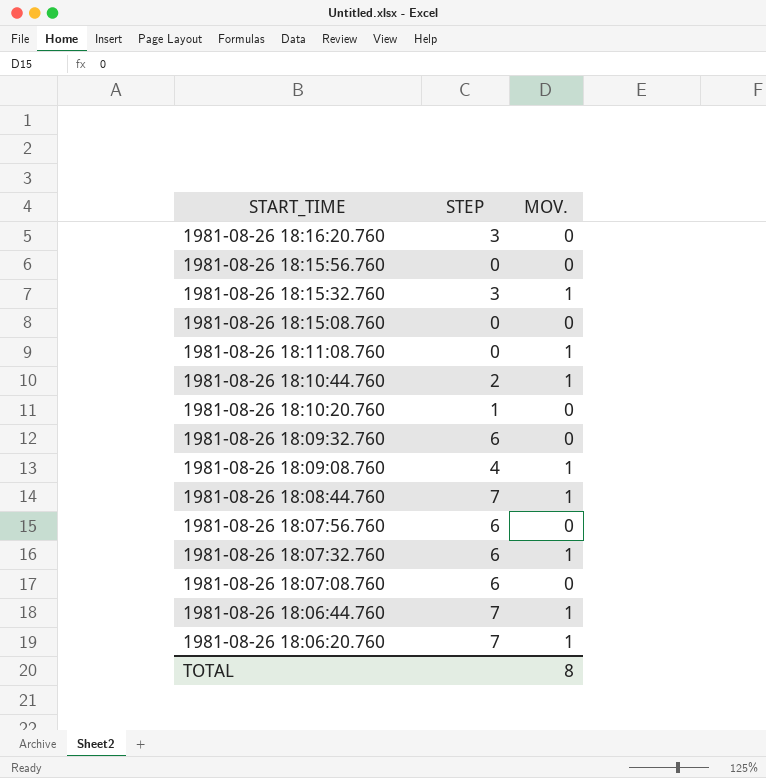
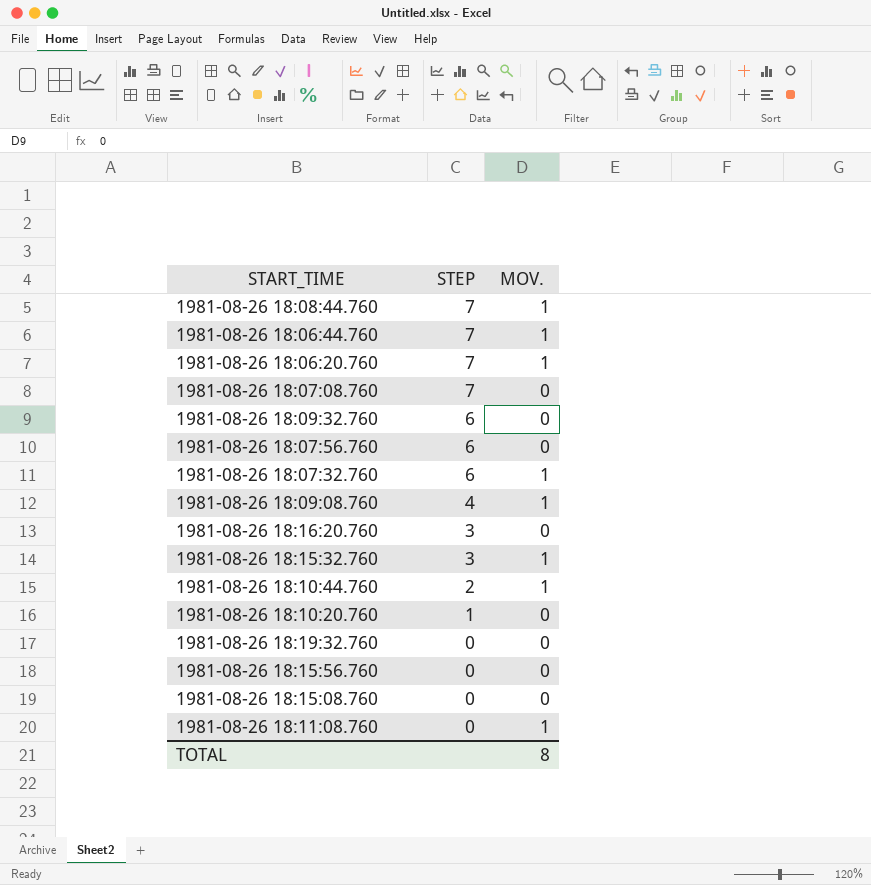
row order: START_TIME descending -> STEP descending
1981-08-26 18:07:08.760 | STEP: 6 -> 7
row 1981-08-26 18:19:32.760: none -> 0 | 0

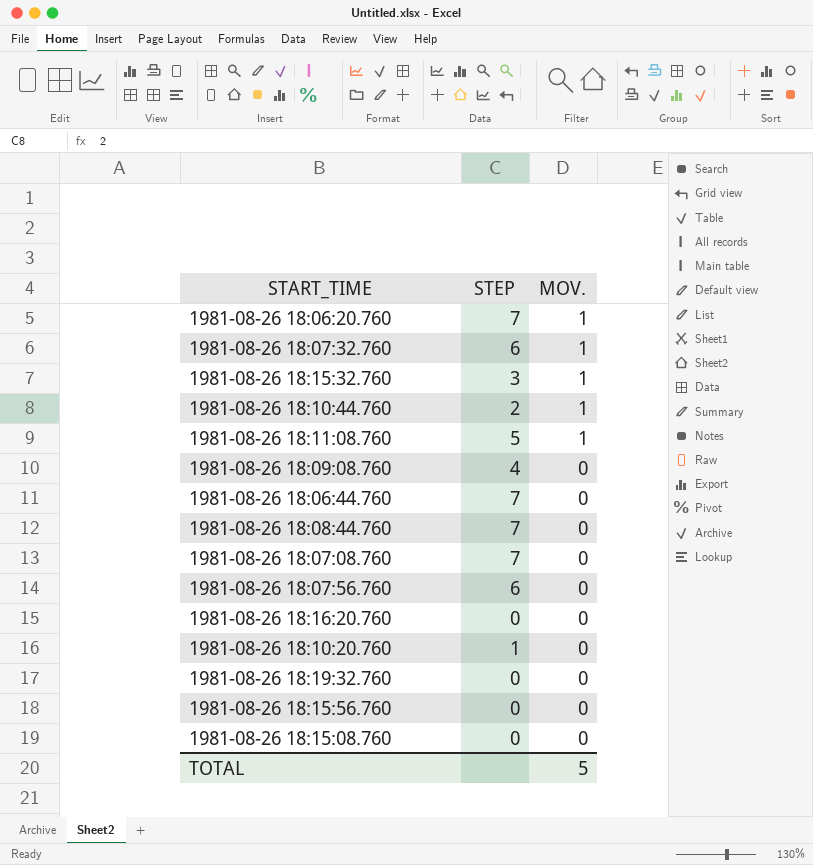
row order: STEP descending -> MOV. descending
row 1981-08-26 18:09:32.760: 6 | 0 -> none
1981-08-26 18:11:08.760 | STEP: 0 -> 5
1981-08-26 18:09:08.760 | MOV.: 1 -> 0
1981-08-26 18:06:44.760 | MOV.: 1 -> 0
1981-08-26 18:08:44.760 | MOV.: 1 -> 0
1981-08-26 18:16:20.760 | STEP: 3 -> 0
TOTAL | MOV.: 8 -> 5

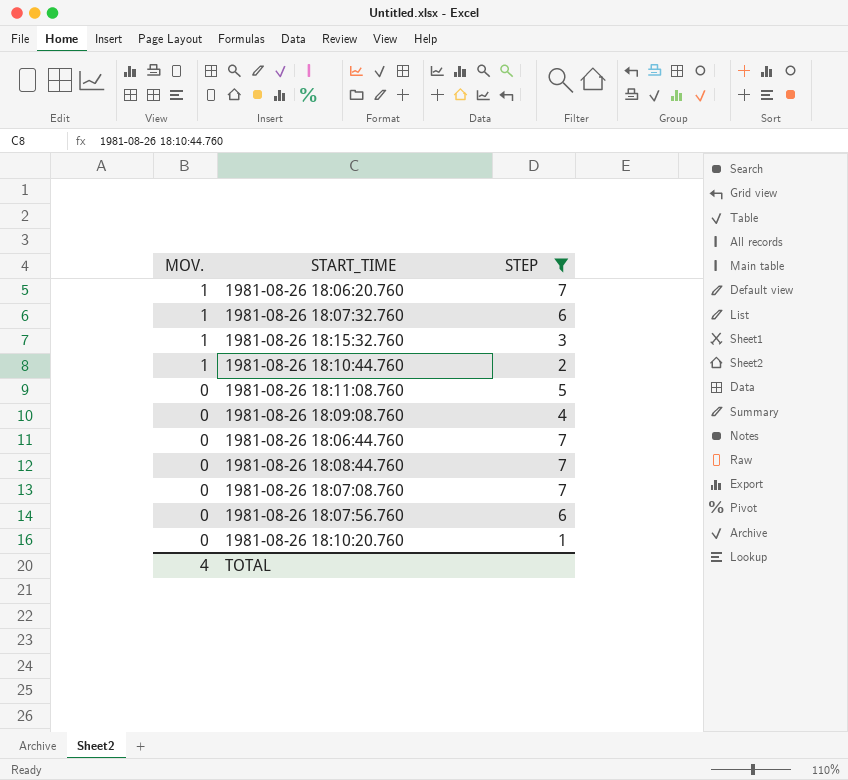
filter: none -> STEP != 0
column MOV. | position: 3 -> 1
1981-08-26 18:11:08.760 | MOV.: 1 -> 0
TOTAL | MOV.: 5 -> 4

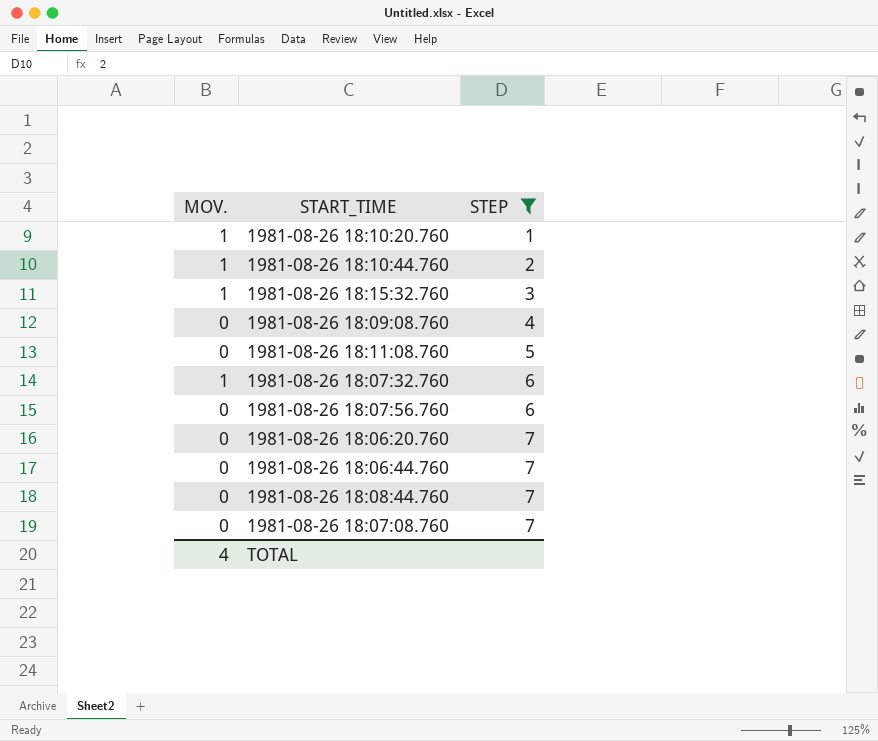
row order: MOV. descending -> STEP ascending
1981-08-26 18:10:20.760 | MOV.: 0 -> 1
1981-08-26 18:06:20.760 | MOV.: 1 -> 0

